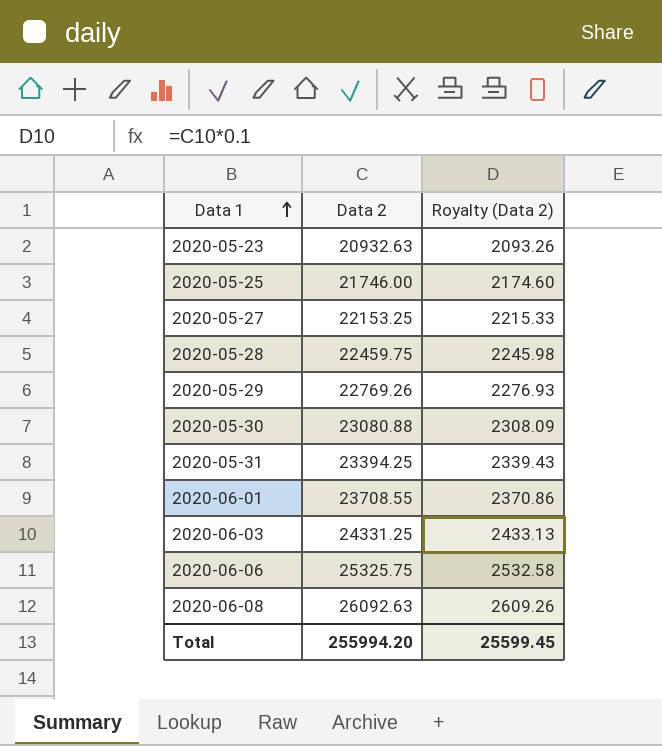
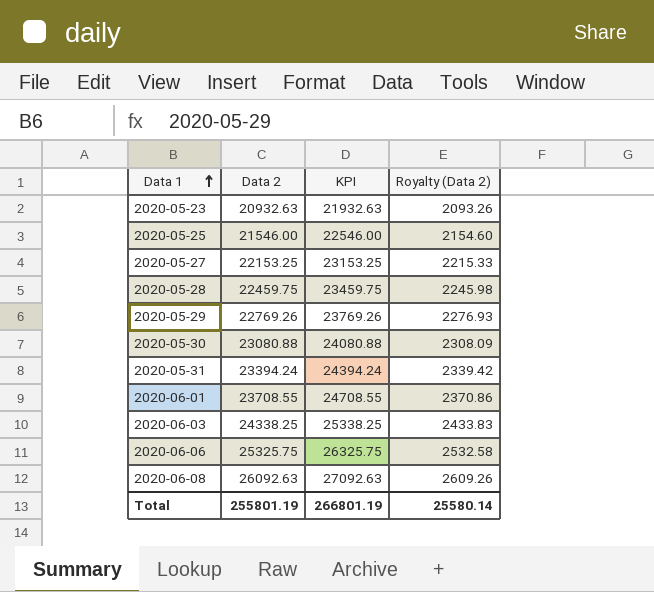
column KPI | formula: none -> [Data 2] + 1000
2020-05-25 | Data 2: 21746.00 -> 21546.00
2020-05-25 | Royalty (Data 2): 2174.60 -> 2154.60
2020-05-31 | Data 2: 23394.25 -> 23394.24
2020-05-31 | Royalty (Data 2): 2339.43 -> 2339.42
2020-06-03 | Data 2: 24331.25 -> 24338.25
2020-06-03 | Royalty (Data 2): 2433.13 -> 2433.83
Total | Data 2: 255994.20 -> 255801.19
Total | Royalty (Data 2): 25599.45 -> 25580.14

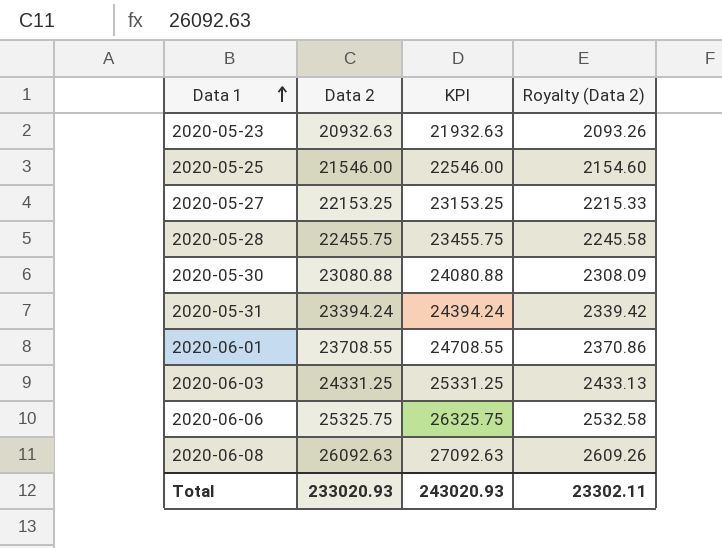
row 2020-05-29: 22769.26 | 23769.26 | 2276.93 -> none
2020-05-28 | Data 2: 22459.75 -> 22455.75
2020-05-28 | KPI: 23459.75 -> 23455.75
2020-05-28 | Royalty (Data 2): 2245.98 -> 2245.58
2020-06-03 | Data 2: 24338.25 -> 24331.25
2020-06-03 | KPI: 25338.25 -> 25331.25
2020-06-03 | Royalty (Data 2): 2433.83 -> 2433.13
Total | Data 2: 255801.19 -> 233020.93
Total | KPI: 266801.19 -> 243020.93
Total | Royalty (Data 2): 25580.14 -> 23302.11

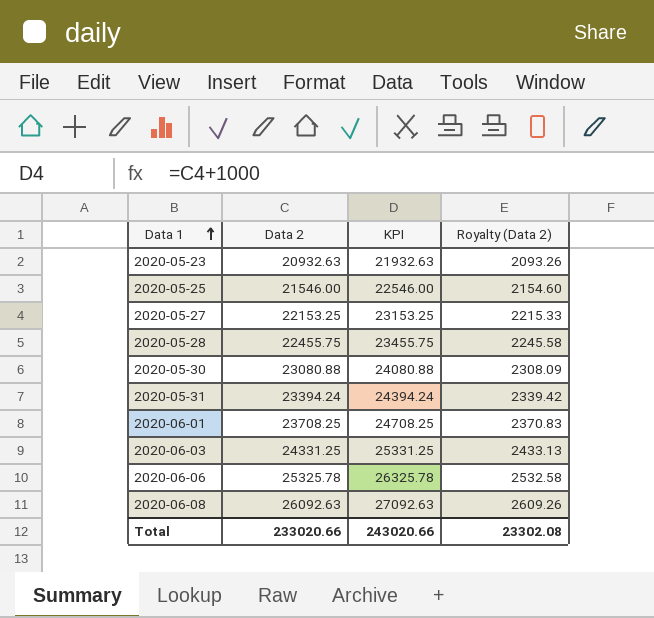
2020-06-01 | Data 2: 23708.55 -> 23708.25
2020-06-01 | KPI: 24708.55 -> 24708.25
2020-06-01 | Royalty (Data 2): 2370.86 -> 2370.83
2020-06-06 | Data 2: 25325.75 -> 25325.78
2020-06-06 | KPI: 26325.75 -> 26325.78
Total | Data 2: 233020.93 -> 233020.66
Total | KPI: 243020.93 -> 243020.66
Total | Royalty (Data 2): 23302.11 -> 23302.08

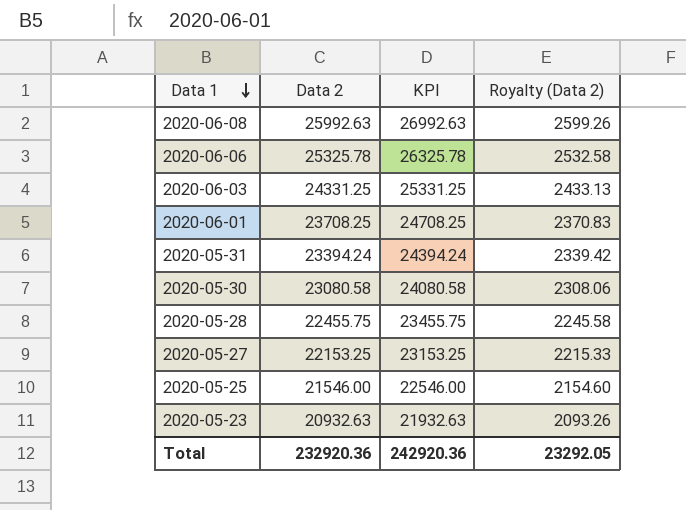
row order: Data 1 ascending -> Data 1 descending
2020-06-08 | Data 2: 26092.63 -> 25992.63
2020-06-08 | KPI: 27092.63 -> 26992.63
2020-06-08 | Royalty (Data 2): 2609.26 -> 2599.26
2020-05-30 | Data 2: 23080.88 -> 23080.58
2020-05-30 | KPI: 24080.88 -> 24080.58
2020-05-30 | Royalty (Data 2): 2308.09 -> 2308.06
Total | Data 2: 233020.66 -> 232920.36
Total | KPI: 243020.66 -> 242920.36
Total | Royalty (Data 2): 23302.08 -> 23292.05

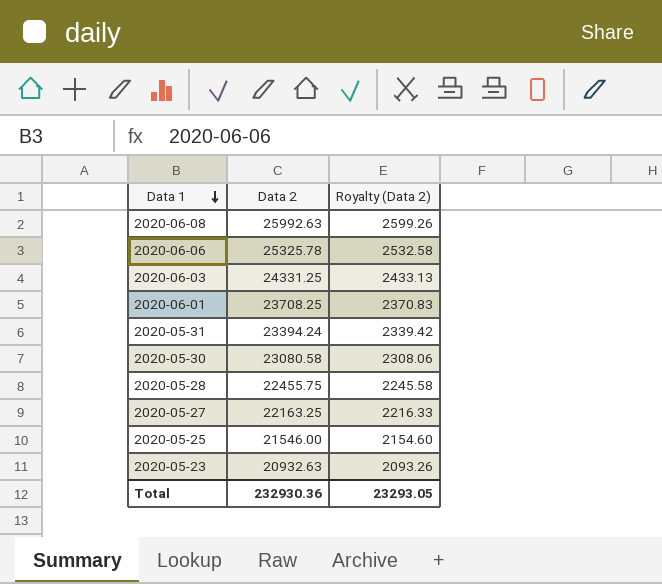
column KPI | formula: [Data 2] + 1000 -> none
2020-05-27 | Data 2: 22153.25 -> 22163.25
2020-05-27 | Royalty (Data 2): 2215.33 -> 2216.33
Total | Data 2: 232920.36 -> 232930.36
Total | Royalty (Data 2): 23292.05 -> 23293.05

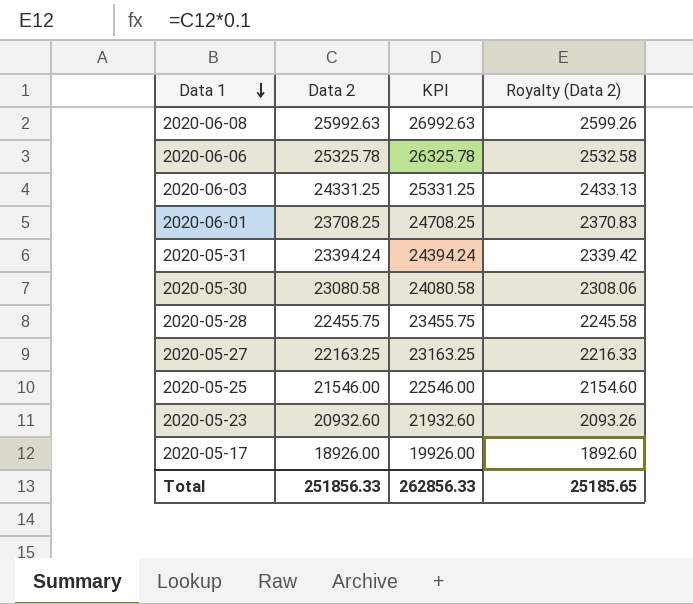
column KPI | formula: none -> [Data 2] + 1000
2020-05-23 | Data 2: 20932.63 -> 20932.60
row 2020-05-17: none -> 18926.00 | 19926.00 | 1892.60
Total | Data 2: 232930.36 -> 251856.33
Total | Royalty (Data 2): 23293.05 -> 25185.65

